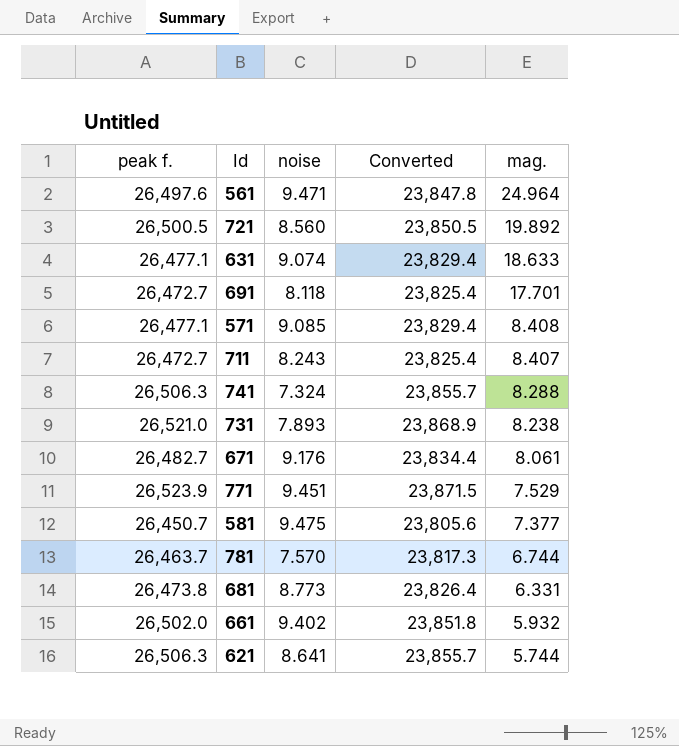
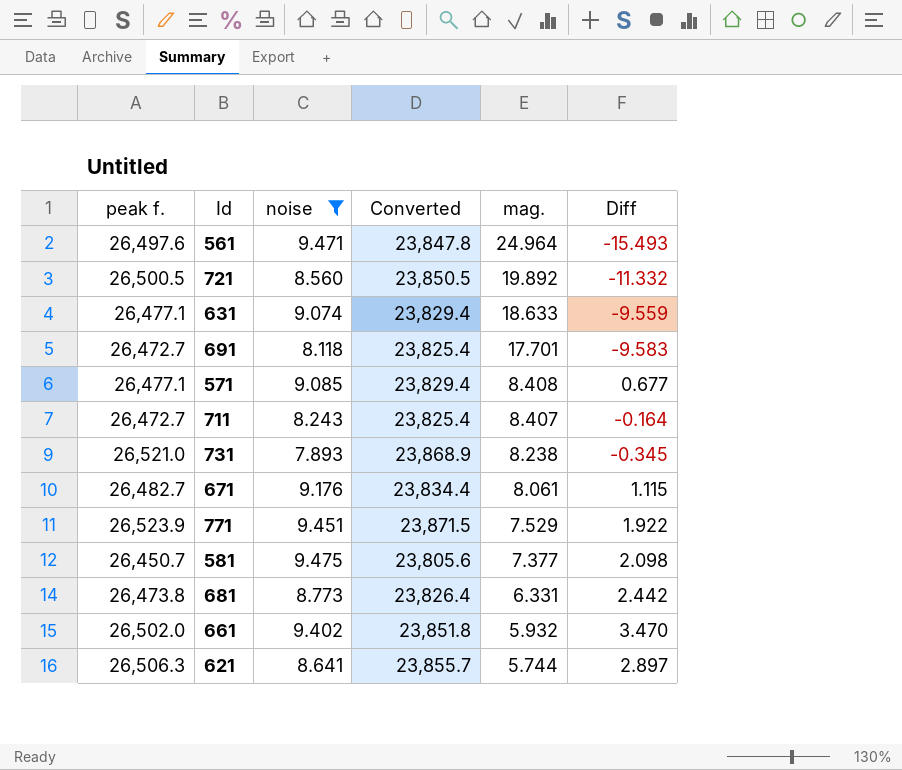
filter: none -> noise >= 7.893
column Diff | formula: none -> [noise] - [mag.]

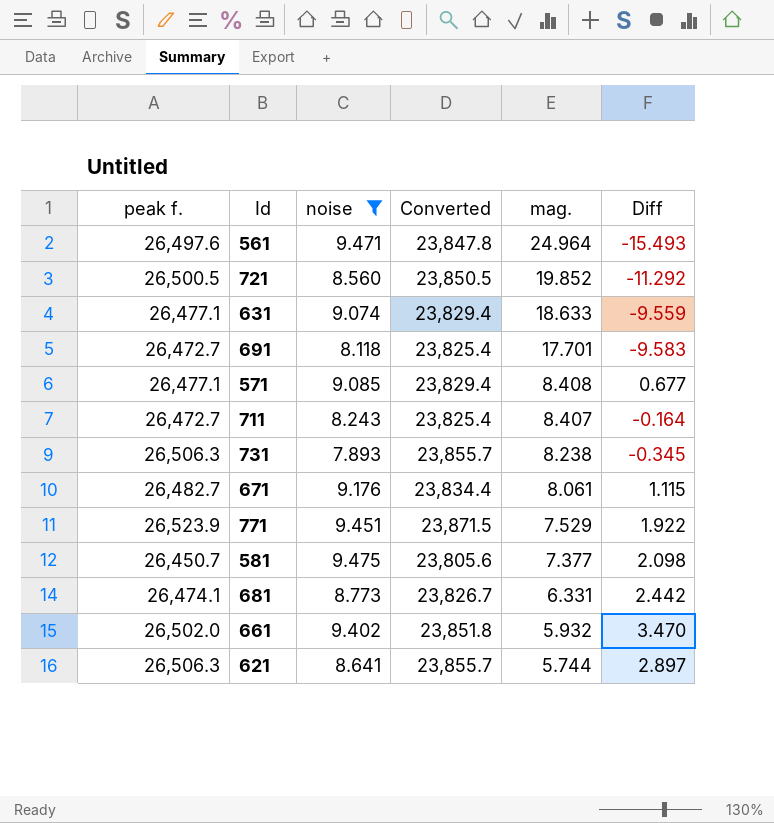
721 | mag.: 19.892 -> 19.852
721 | Diff: -11.332 -> -11.292
731 | peak f.: 26,521.0 -> 26,506.3
731 | Converted: 23,868.9 -> 23,855.7
681 | peak f.: 26,473.8 -> 26,474.1
681 | Converted: 23,826.4 -> 23,826.7

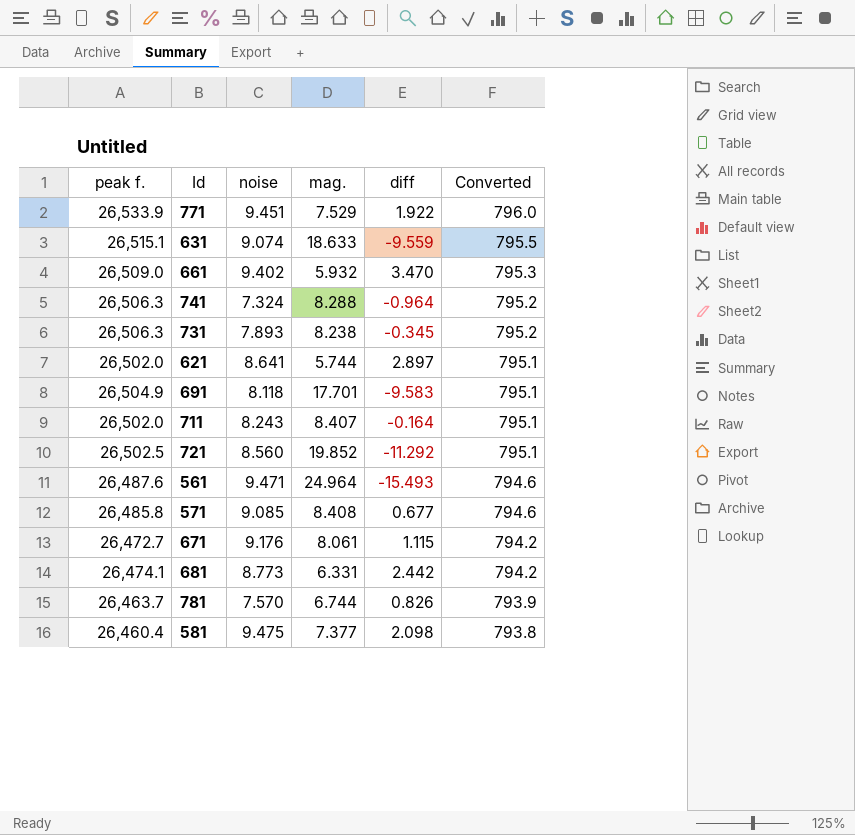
filter: noise >= 7.893 -> none
row order: mag. descending -> Converted descending
column name: Diff -> diff
column Converted | formula: [peak f.] * 0.9 -> [peak f.] * 0.03
column Converted | position: 4 -> 6
771 | peak f.: 26,523.9 -> 26,533.9
631 | peak f.: 26,477.1 -> 26,515.1
661 | peak f.: 26,502.0 -> 26,509.0
621 | peak f.: 26,506.3 -> 26,502.0
691 | peak f.: 26,472.7 -> 26,504.9
711 | peak f.: 26,472.7 -> 26,502.0
721 | peak f.: 26,500.5 -> 26,502.5
561 | peak f.: 26,497.6 -> 26,487.6
571 | peak f.: 26,477.1 -> 26,485.8
671 | peak f.: 26,482.7 -> 26,472.7
581 | peak f.: 26,450.7 -> 26,460.4

